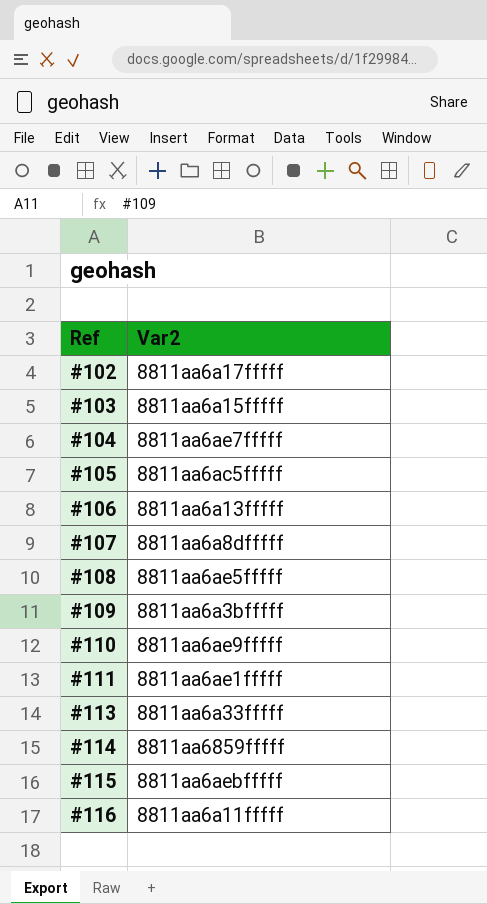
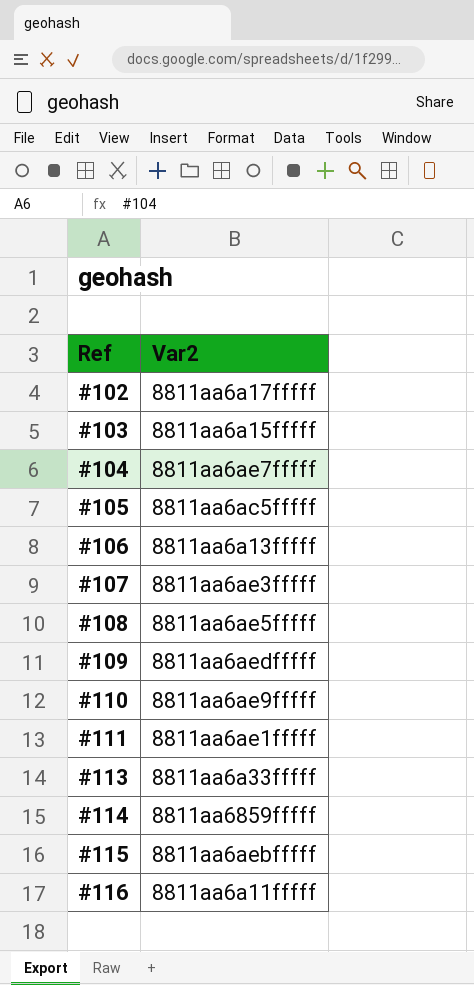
#107 | Var2: 8811aa6a8dfffff -> 8811aa6ae3fffff
#109 | Var2: 8811aa6a3bfffff -> 8811aa6aedfffff

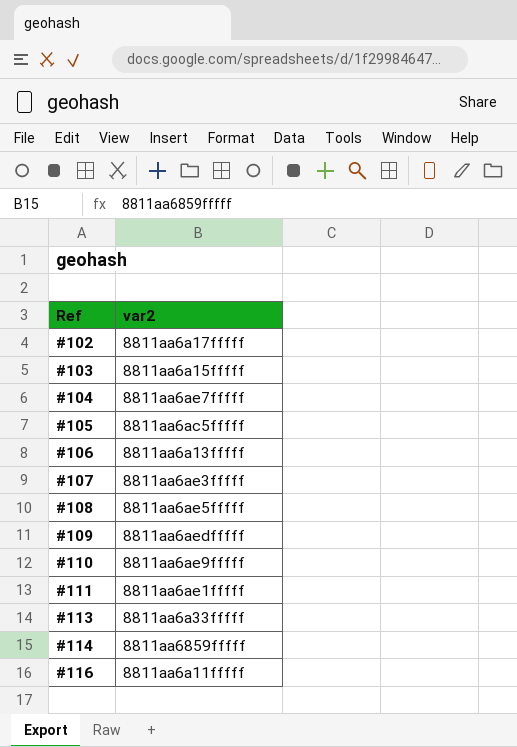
column name: Var2 -> var2
row #115: 8811aa6aebfffff -> none

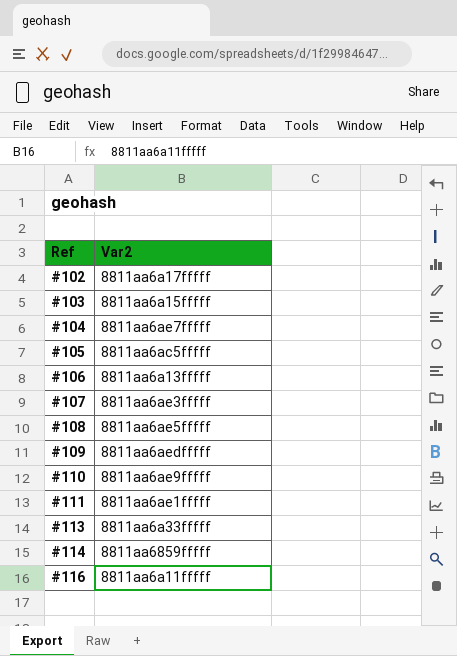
column name: var2 -> Var2

